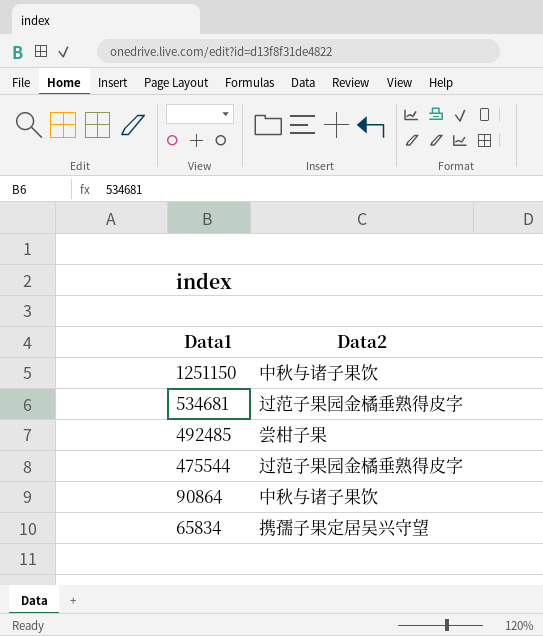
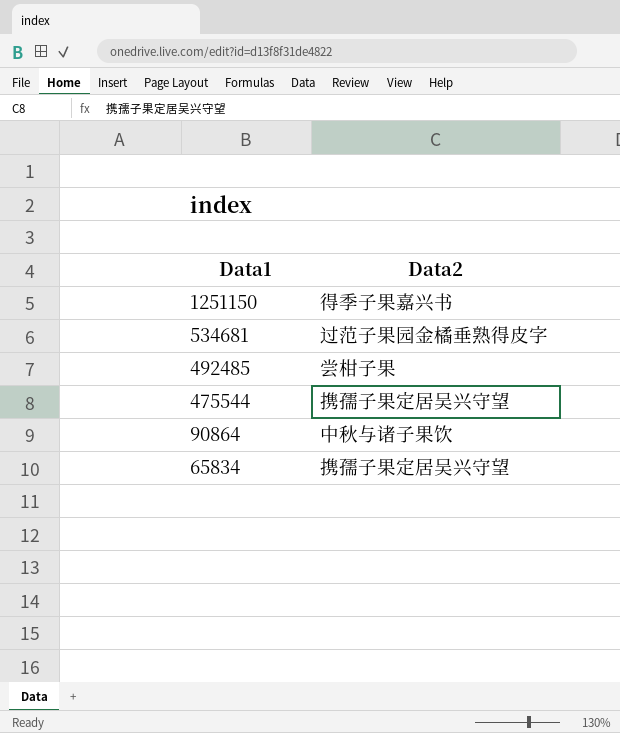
1251150 | Data2: 中秋与诸子果饮 -> 得季子果嘉兴书
475544 | Data2: 过范子果园金橘垂熟得皮字 -> 携孺子果定居吴兴守望

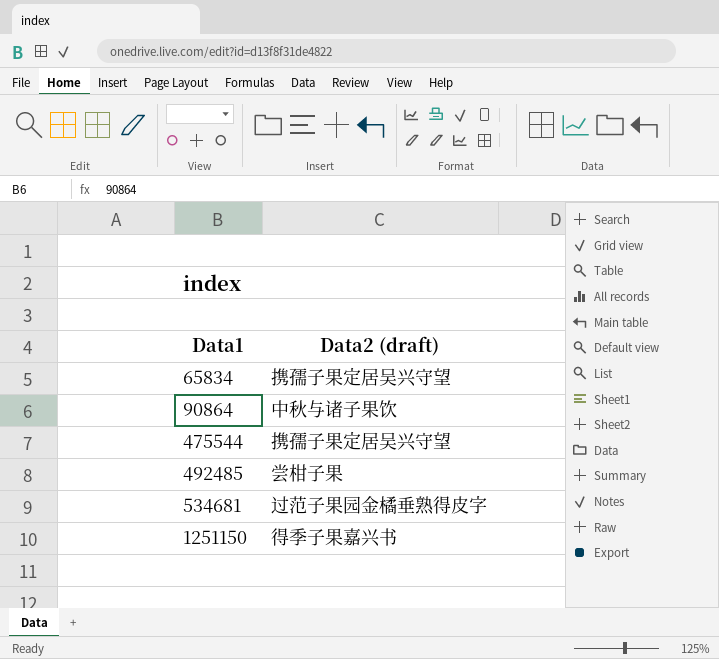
row order: Data1 descending -> Data1 ascending
column name: Data2 -> Data2 (draft)

